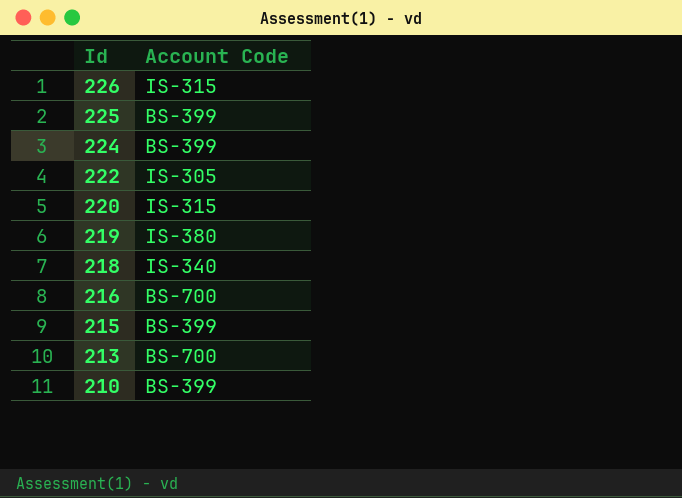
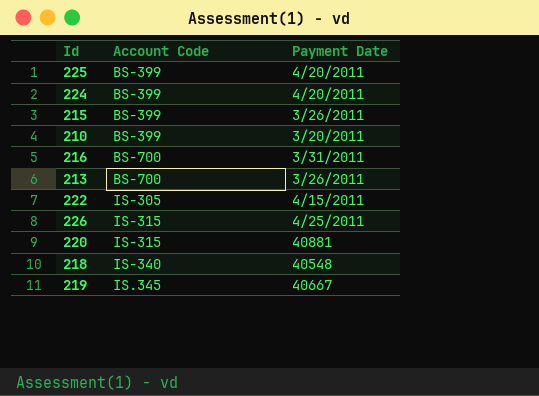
row order: Id descending -> Account Code ascending
column Payment Date | position: none -> 3
219 | Account Code: IS-380 -> IS.345

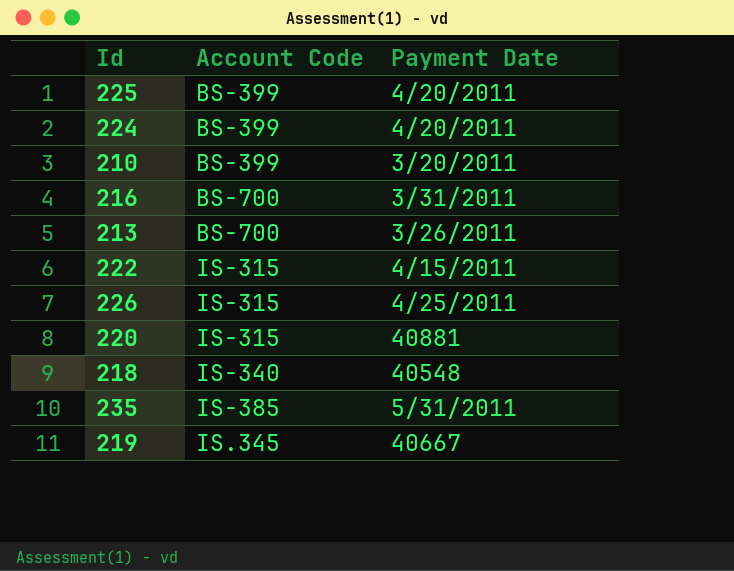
row 215: BS-399 | 3/26/2011 -> none
222 | Account Code: IS-305 -> IS-315
row 235: none -> IS-385 | 5/31/2011

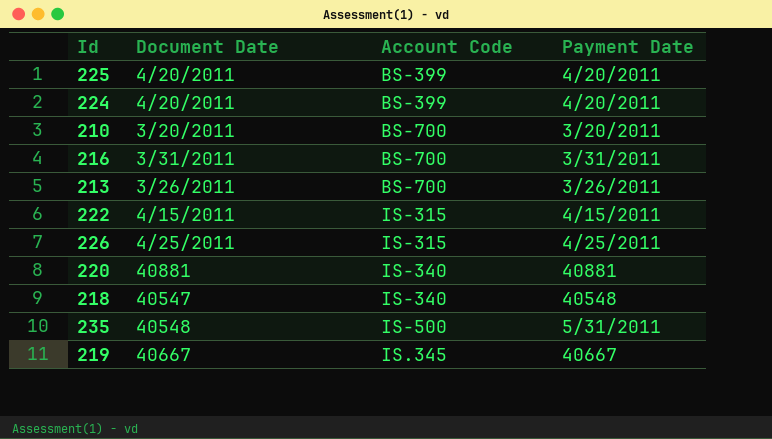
column Document Date | position: none -> 2
210 | Account Code: BS-399 -> BS-700
220 | Account Code: IS-315 -> IS-340
235 | Account Code: IS-385 -> IS-500

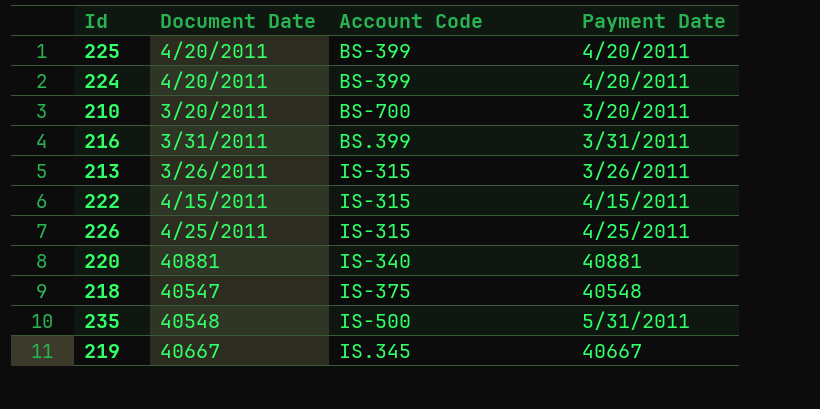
216 | Account Code: BS-700 -> BS.399
213 | Account Code: BS-700 -> IS-315
218 | Account Code: IS-340 -> IS-375

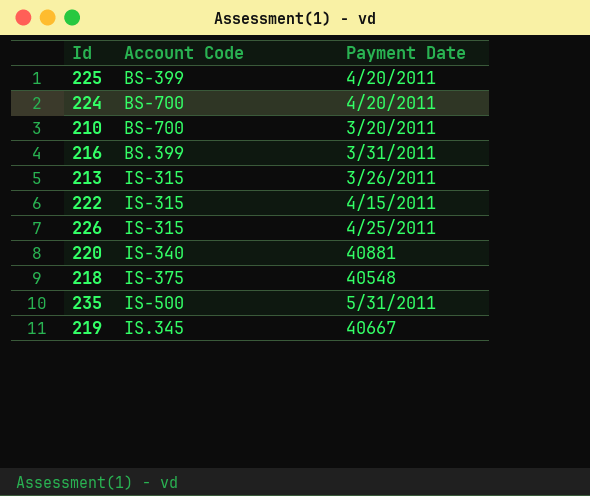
column Document Date | position: 2 -> none
224 | Account Code: BS-399 -> BS-700

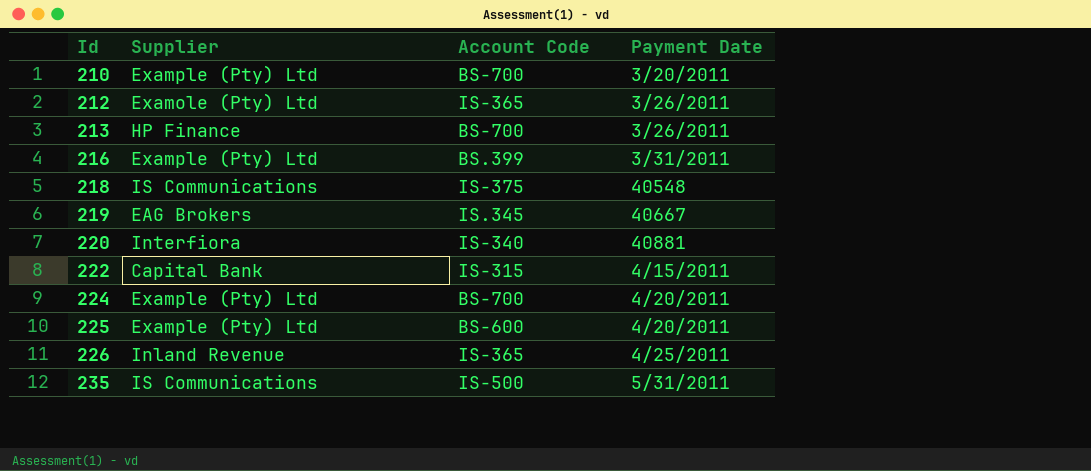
row order: Account Code ascending -> Id ascending
column Supplier | position: none -> 2
row 212: none -> Examole (Pty) Ltd | IS-365 | 3/26/2011
213 | Account Code: IS-315 -> BS-700
225 | Account Code: BS-399 -> BS-600
226 | Account Code: IS-315 -> IS-365

